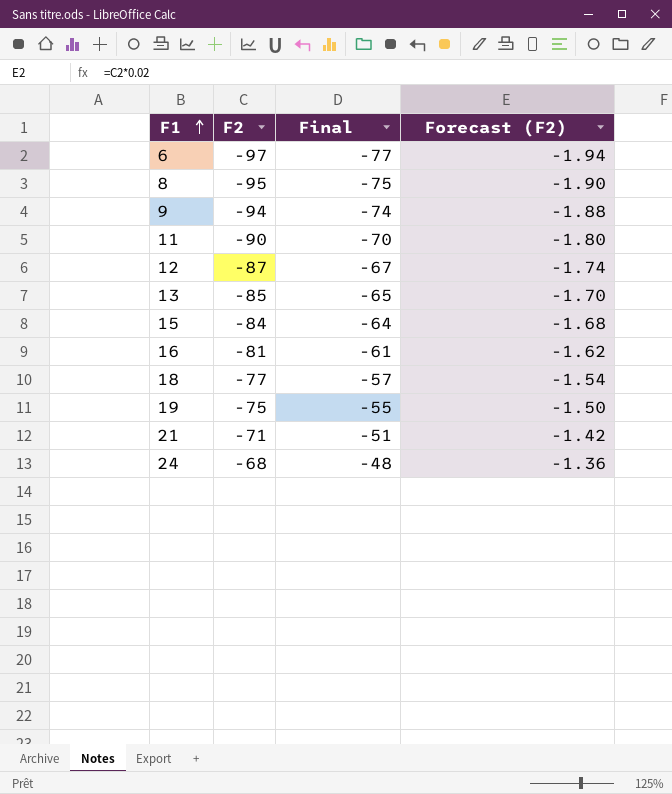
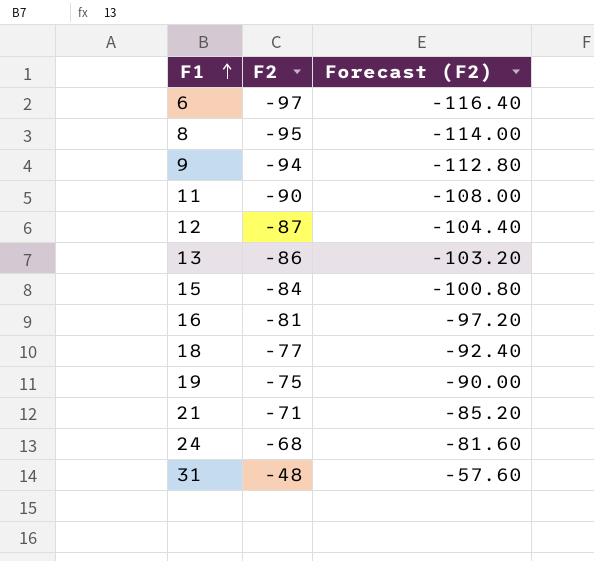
column Final | formula: [F2] + 20 -> none
column Forecast (F2) | formula: [F2] * 0.02 -> [F2] * 1.2
13 | F2: -85 -> -86
row 31: none -> -48 | -57.60

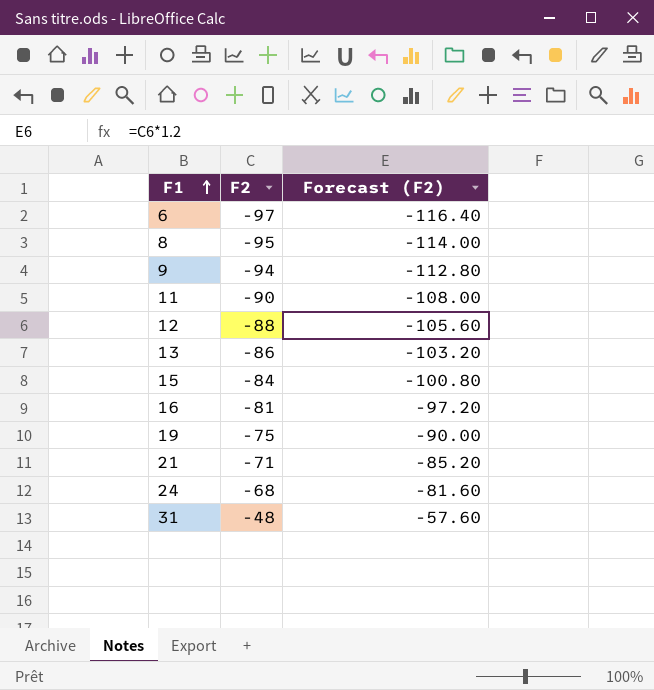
row 18: -77 | -92.40 -> none
12 | F2: -87 -> -88
12 | Forecast (F2): -104.40 -> -105.60

